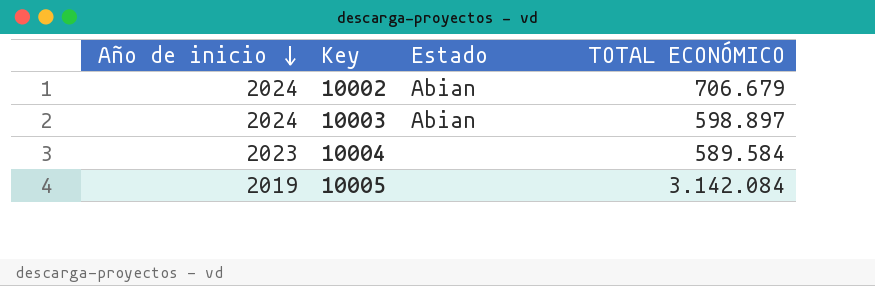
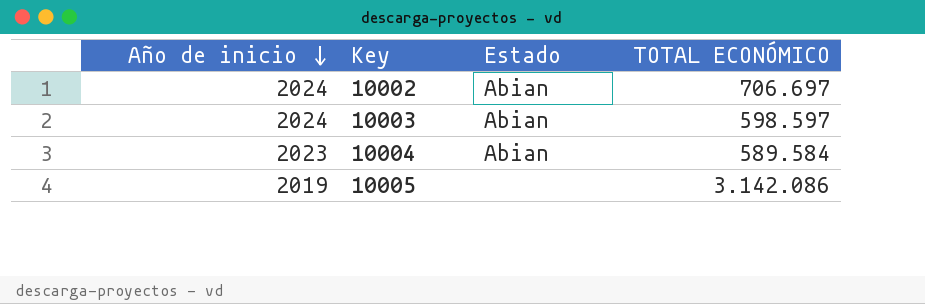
10002 | TOTAL ECONÓMICO: 706.679 -> 706.697
10003 | TOTAL ECONÓMICO: 598.897 -> 598.597
10004 | Estado: none -> Abian
10005 | TOTAL ECONÓMICO: 3.142.084 -> 3.142.086

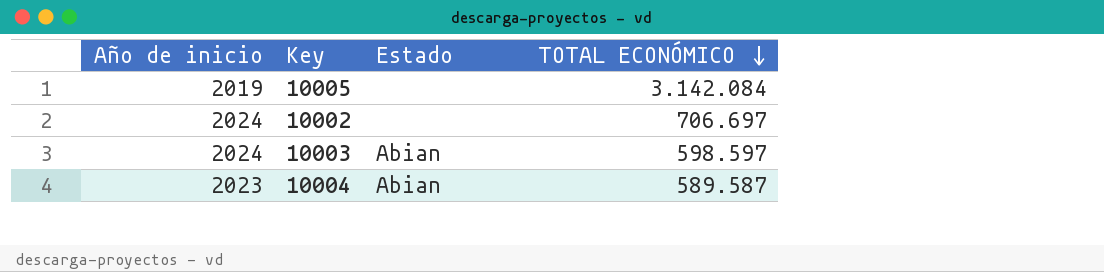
row order: Año de inicio descending -> TOTAL ECONÓMICO descending
10005 | TOTAL ECONÓMICO: 3.142.086 -> 3.142.084
10002 | Estado: Abian -> none
10004 | TOTAL ECONÓMICO: 589.584 -> 589.587

